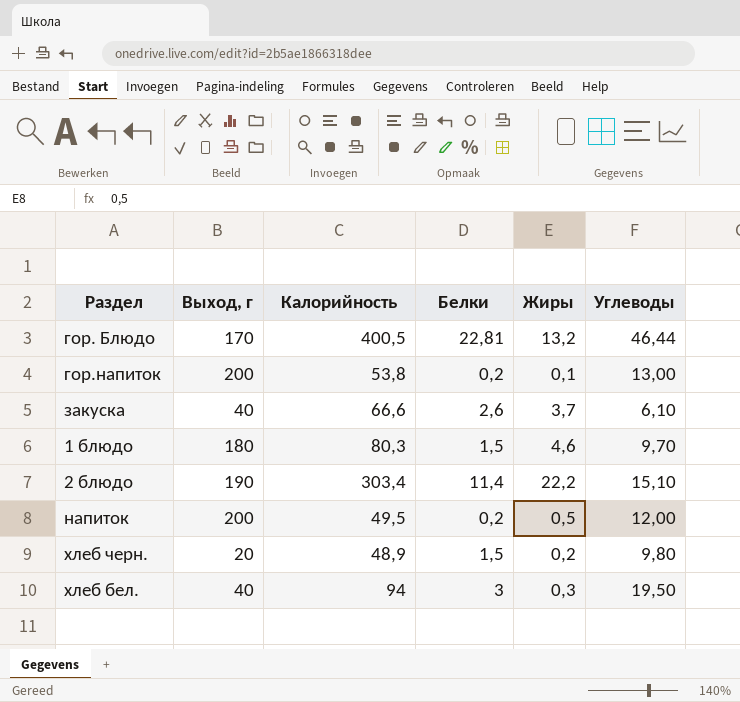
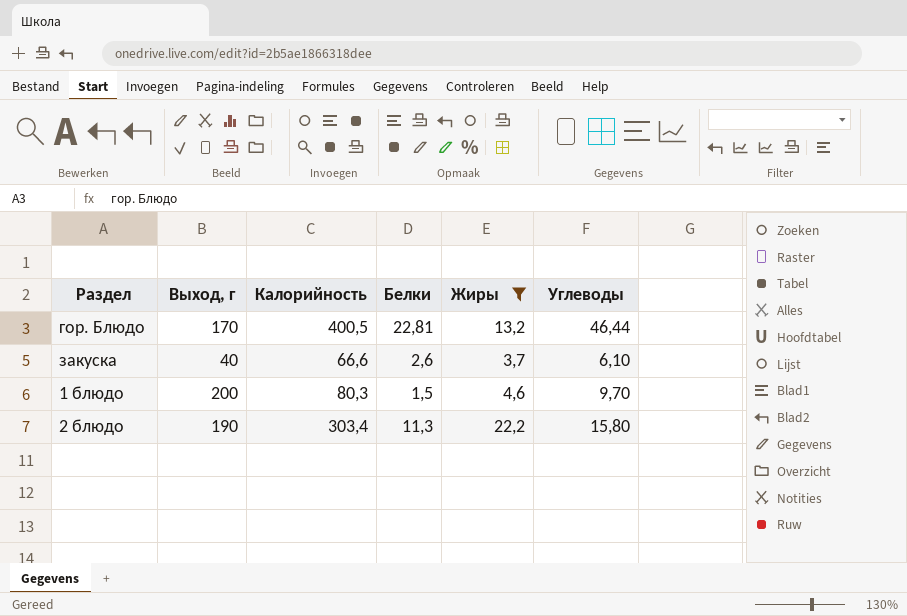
filter: none -> Жиры >= 3,7
1 блюдо | Выход, г: 180 -> 200
2 блюдо | Белки: 11,4 -> 11,3
2 блюдо | Углеводы: 15,10 -> 15,80

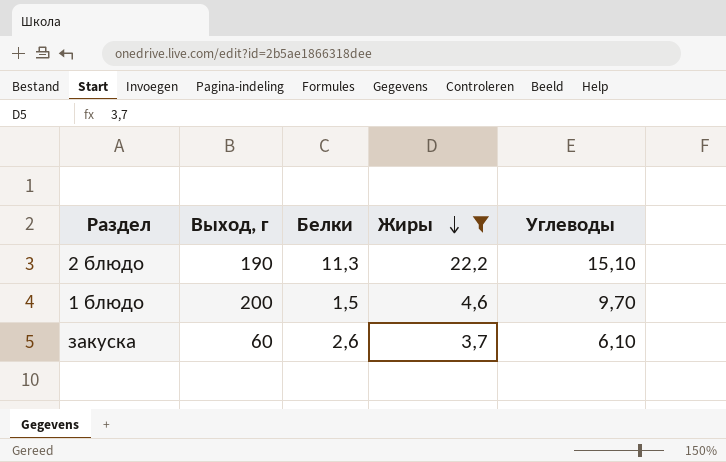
row order: none -> Жиры descending
column Калорийность | position: 3 -> none
row гор. Блюдо: 170 | 400,5 | 22,81 | 13,2 | 46,44 -> none
2 блюдо | Углеводы: 15,80 -> 15,10
закуска | Выход, г: 40 -> 60

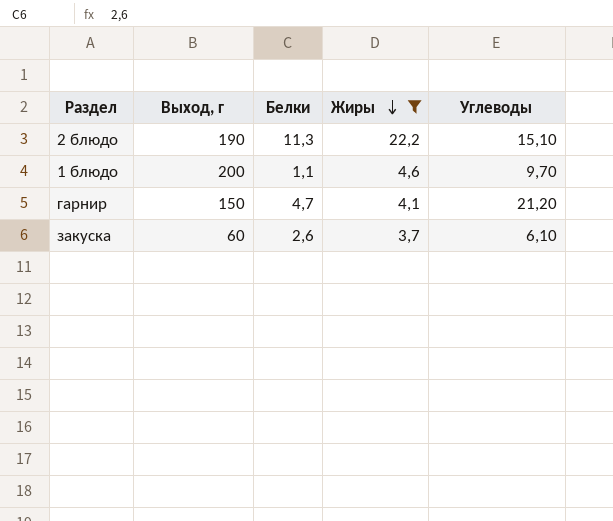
1 блюдо | Белки: 1,5 -> 1,1
row гарнир: none -> 150 | 4,7 | 4,1 | 21,20

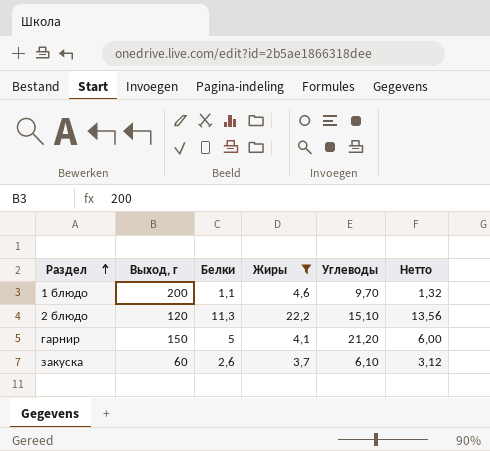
row order: Жиры descending -> Раздел ascending
column Нетто | formula: none -> [Белки] * 1,2
2 блюдо | Выход, г: 190 -> 120
гарнир | Белки: 4,7 -> 5

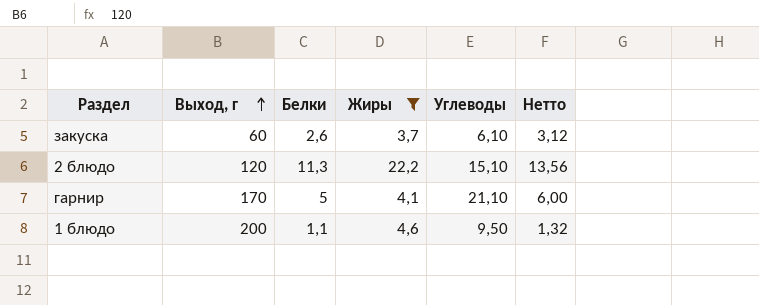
row order: Раздел ascending -> Выход, г ascending
гарнир | Выход, г: 150 -> 170
гарнир | Углеводы: 21,20 -> 21,10
1 блюдо | Углеводы: 9,70 -> 9,50

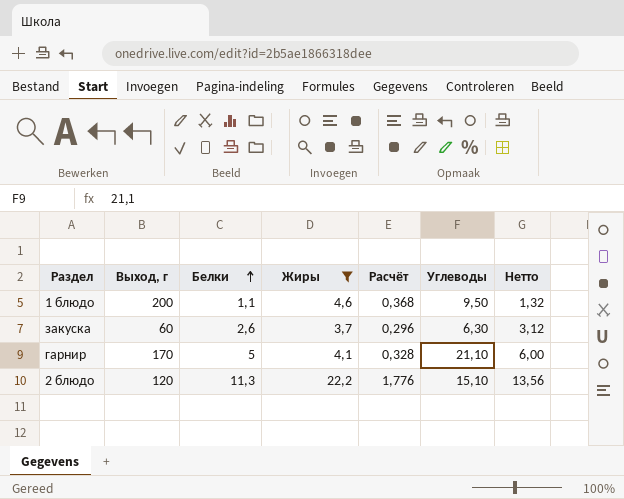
row order: Выход, г ascending -> Белки ascending
column Расчёт | formula: none -> [Жиры] * 0,08
закуска | Углеводы: 6,10 -> 6,30

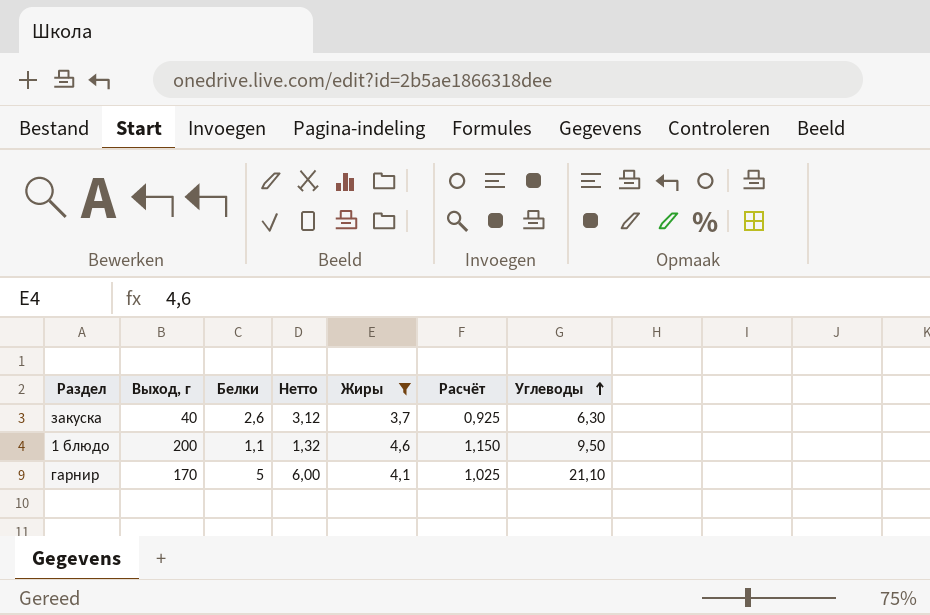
row order: Белки ascending -> Углеводы ascending
column Нетто | position: 7 -> 4
column Расчёт | formula: [Жиры] * 0,08 -> [Жиры] * 0,25
row 2 блюдо: 120 | 11,3 | 22,2 | 1,776 | 15,10 | 13,56 -> none
закуска | Выход, г: 60 -> 40

